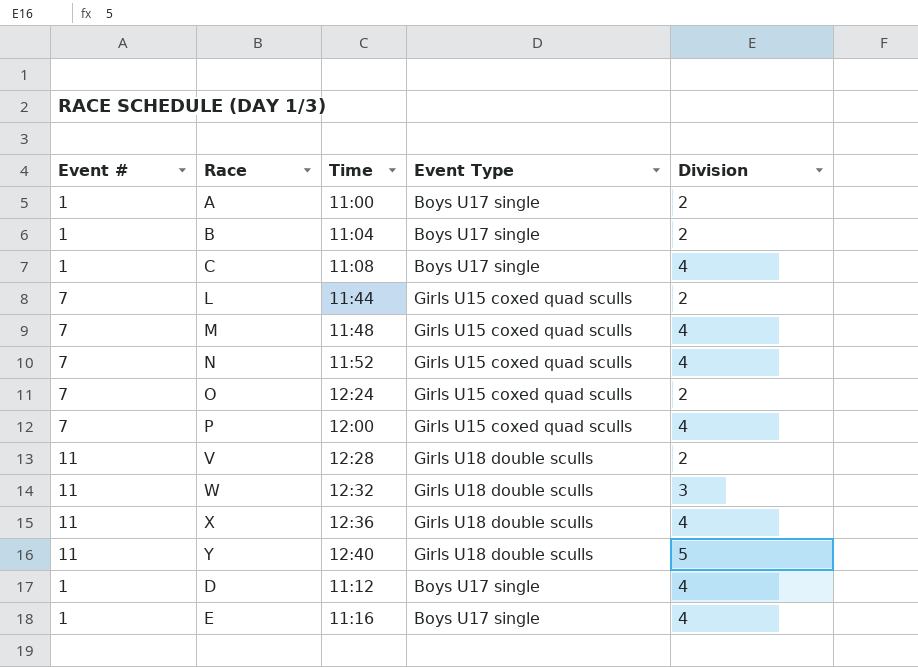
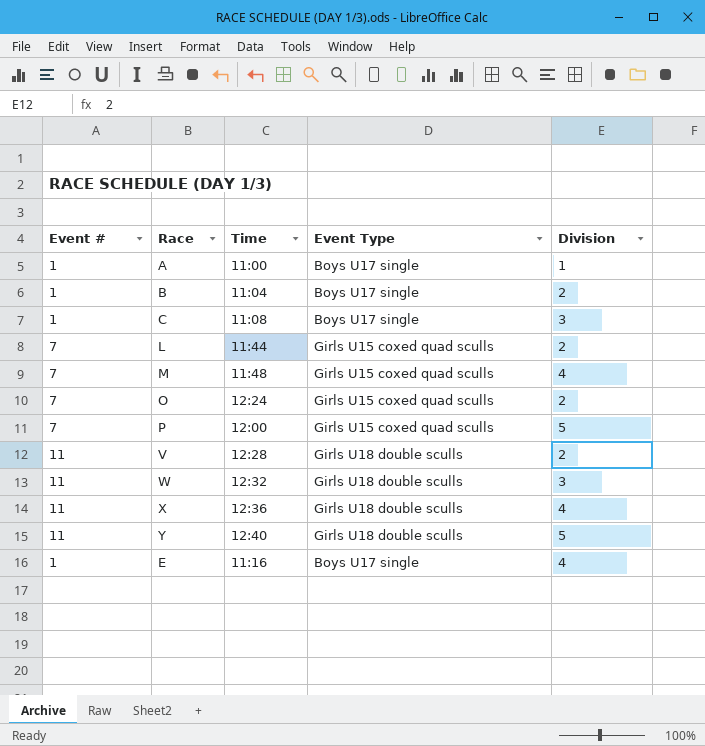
row N: 7 | 11:52 | Girls U15 coxed quad sculls | 4 -> none
row D: 1 | 11:12 | Boys U17 single | 4 -> none
A | Division: 2 -> 1
C | Division: 4 -> 3
P | Division: 4 -> 5

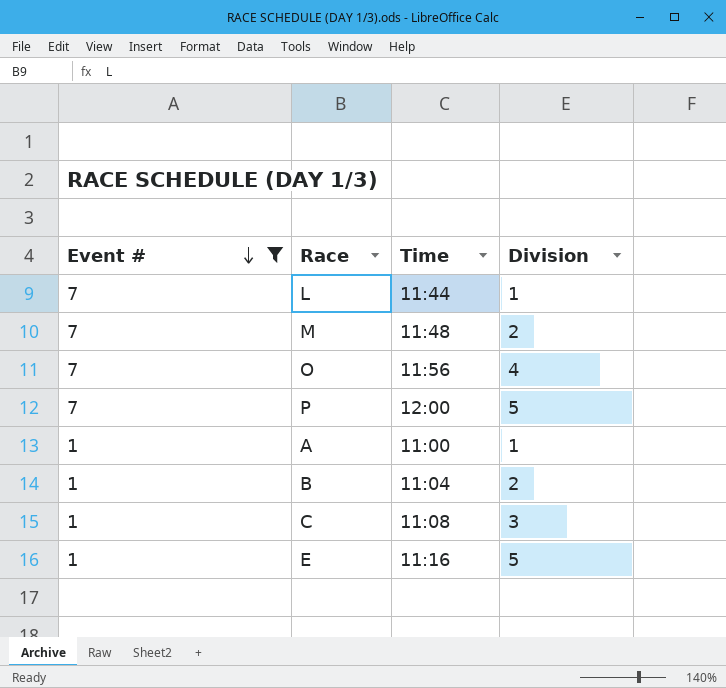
filter: none -> Event # != 11
row order: none -> Event # descending
column Event Type | position: 4 -> none
L | Division: 2 -> 1
M | Division: 4 -> 2
O | Time: 12:24 -> 11:56
O | Division: 2 -> 4
E | Division: 4 -> 5

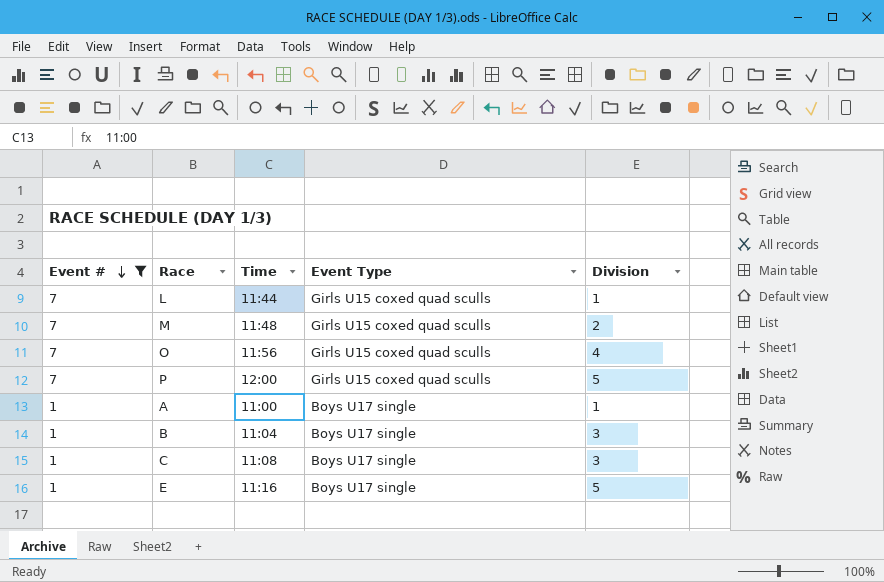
column Event Type | position: none -> 4
B | Division: 2 -> 3

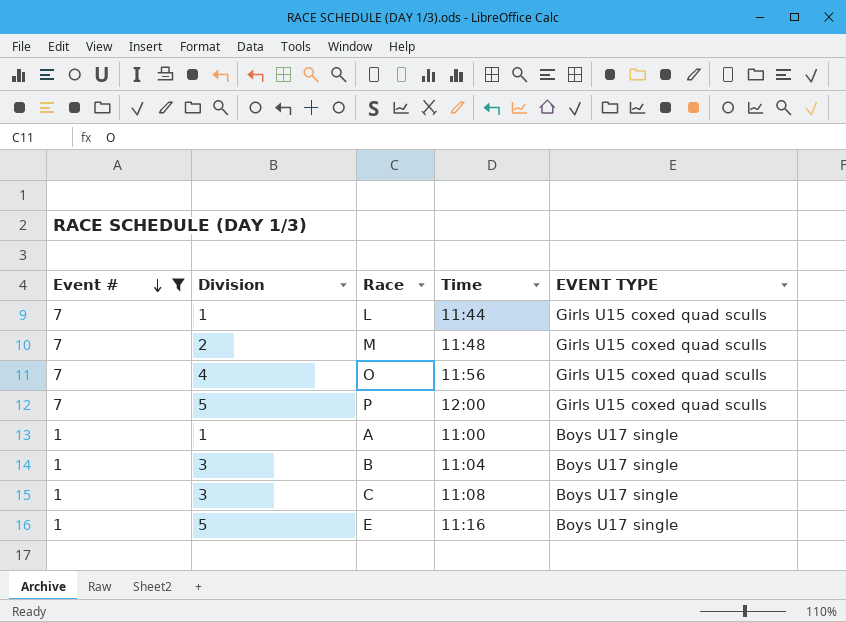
column Division | position: 5 -> 2
column name: Event Type -> EVENT TYPE

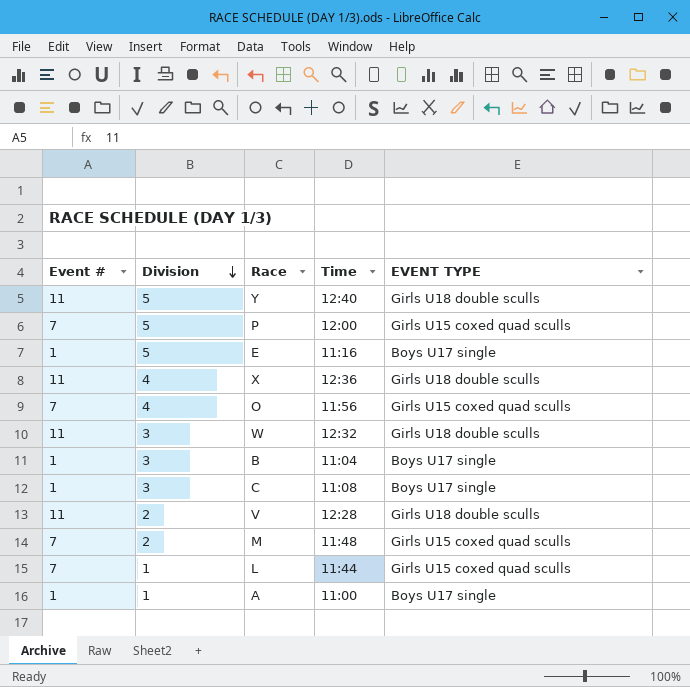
filter: Event # != 11 -> none
row order: Event # descending -> Division descending

